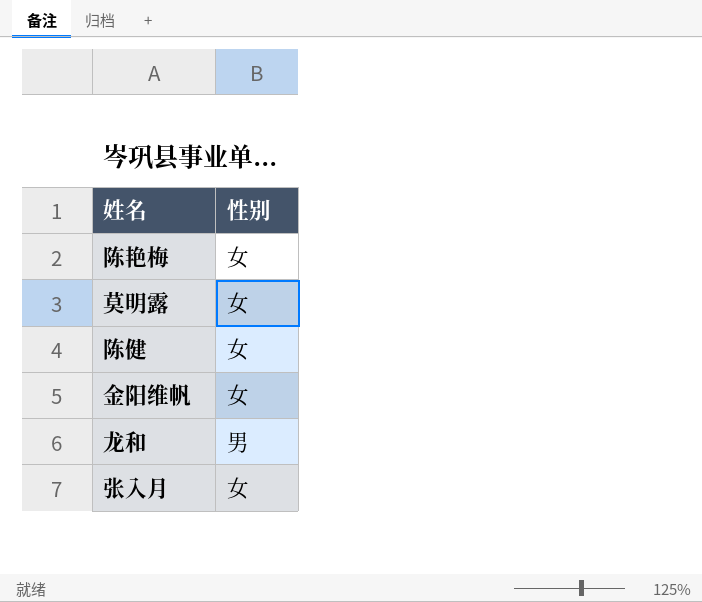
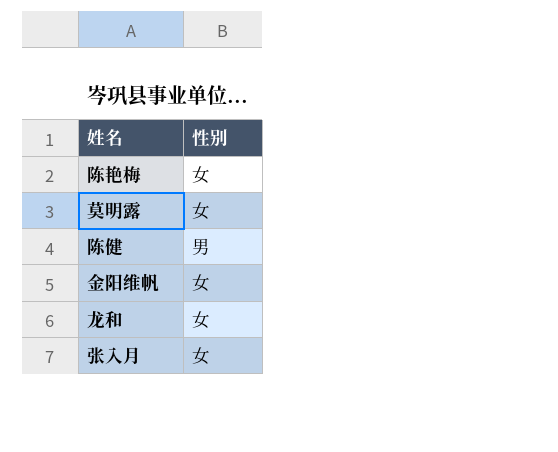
陈健 | 性别: 女 -> 男
龙和 | 性别: 男 -> 女

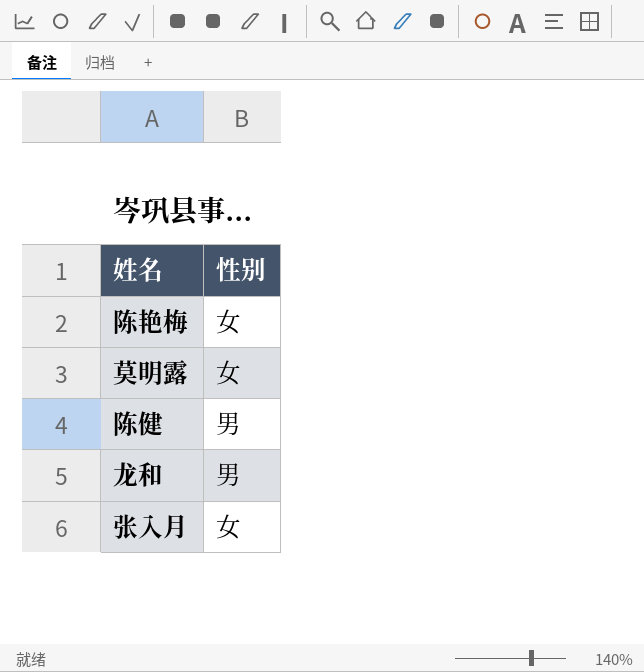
row 金阳维帆: 女 -> none
龙和 | 性别: 女 -> 男

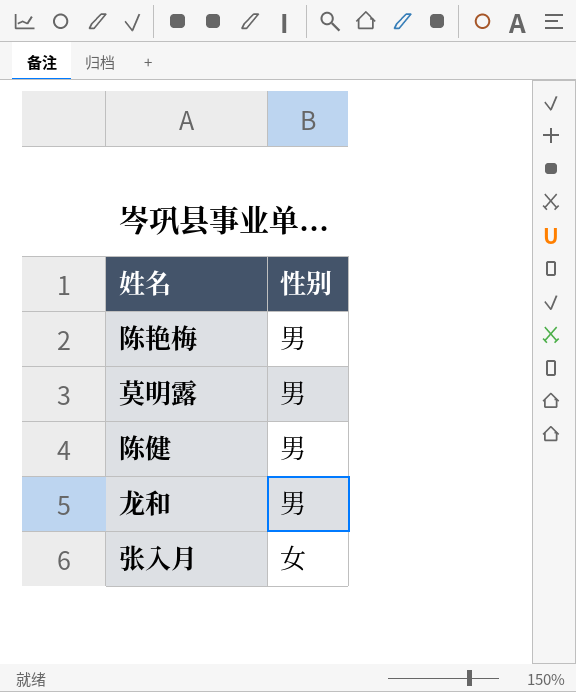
陈艳梅 | 性别: 女 -> 男
莫明露 | 性别: 女 -> 男

